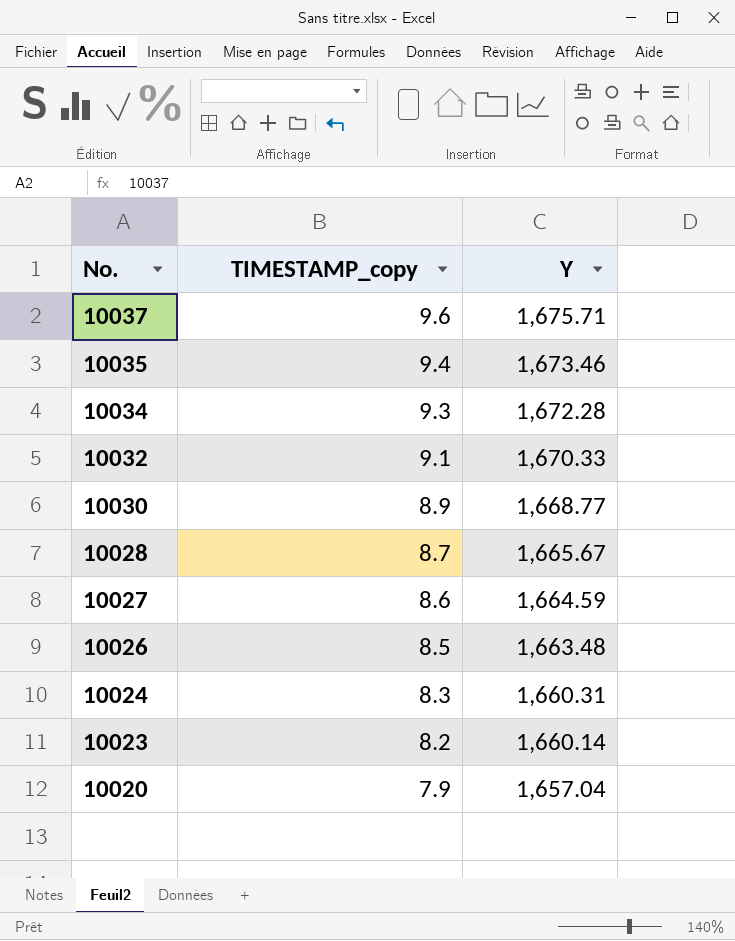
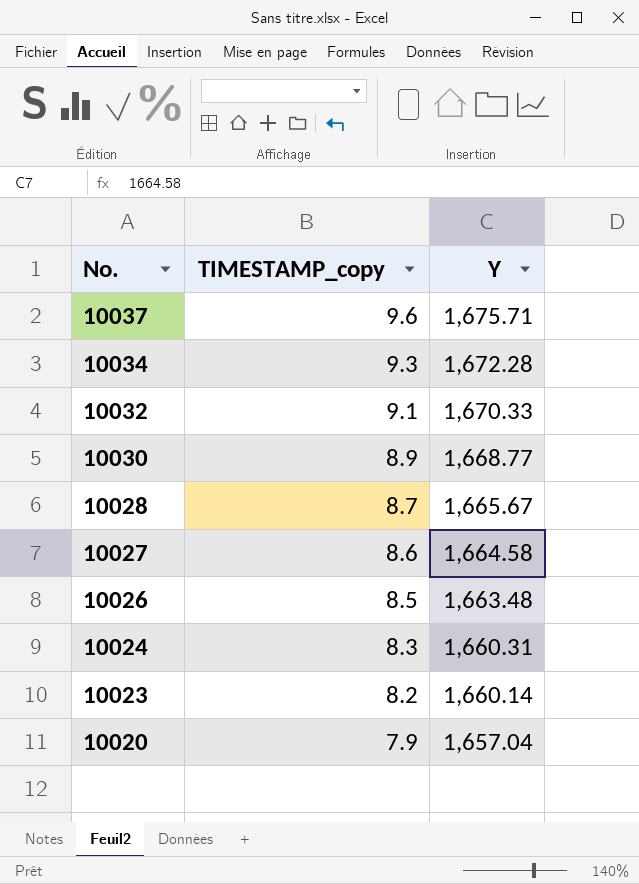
row 10035: 9.4 | 1,673.46 -> none
10027 | Y: 1,664.59 -> 1,664.58

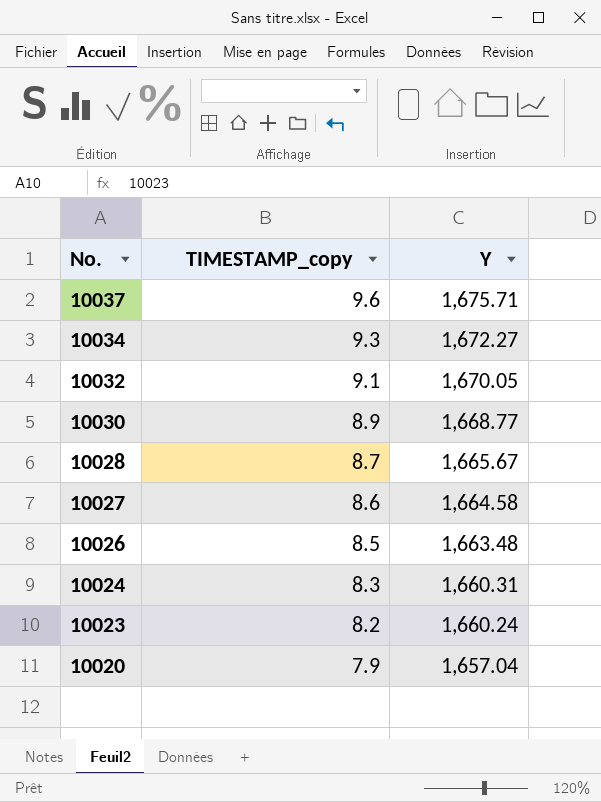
10034 | Y: 1,672.28 -> 1,672.27
10032 | Y: 1,670.33 -> 1,670.05
10023 | Y: 1,660.14 -> 1,660.24

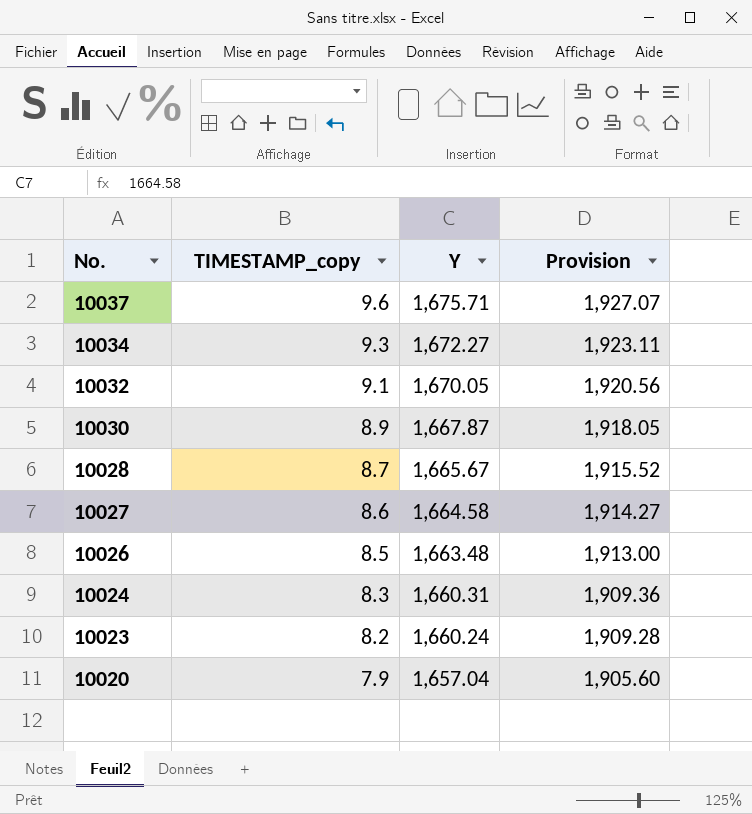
column Provision | formula: none -> [Y] * 1.15
10030 | Y: 1,668.77 -> 1,667.87

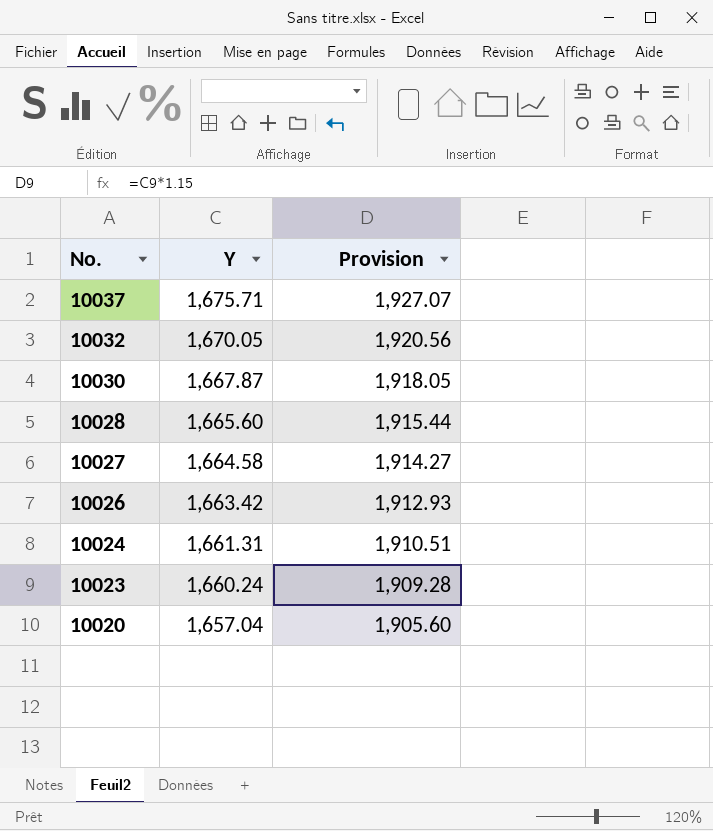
column TIMESTAMP_copy | position: 2 -> none
row 10034: 9.3 | 1,672.27 | 1,923.11 -> none
10028 | Y: 1,665.67 -> 1,665.60
10028 | Provision: 1,915.52 -> 1,915.44
10026 | Y: 1,663.48 -> 1,663.42
10026 | Provision: 1,913.00 -> 1,912.93
10024 | Y: 1,660.31 -> 1,661.31
10024 | Provision: 1,909.36 -> 1,910.51

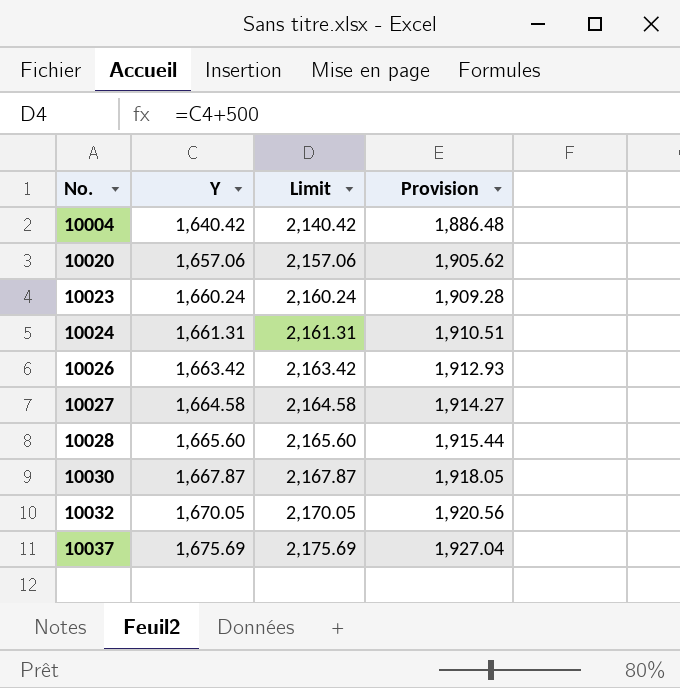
row order: No. descending -> No. ascending
column Limit | formula: none -> [Y] + 500
row 10004: none -> 1,640.42 | 2,140.42 | 1,886.48
10020 | Y: 1,657.04 -> 1,657.06
10020 | Provision: 1,905.60 -> 1,905.62
10037 | Y: 1,675.71 -> 1,675.69
10037 | Provision: 1,927.07 -> 1,927.04

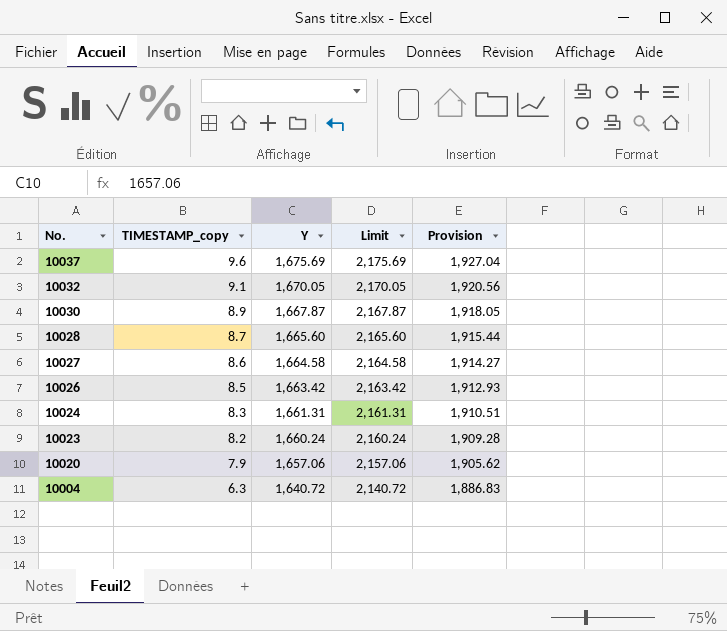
row order: No. ascending -> No. descending
column TIMESTAMP_copy | position: none -> 2
10004 | Y: 1,640.42 -> 1,640.72
10004 | Limit: 2,140.42 -> 2,140.72
10004 | Provision: 1,886.48 -> 1,886.83

